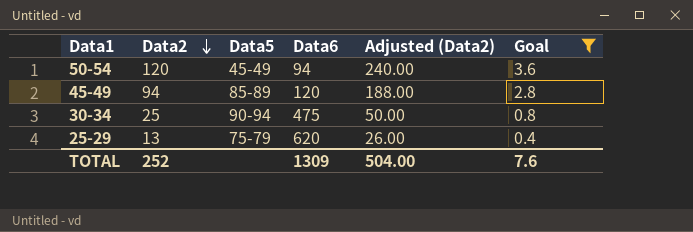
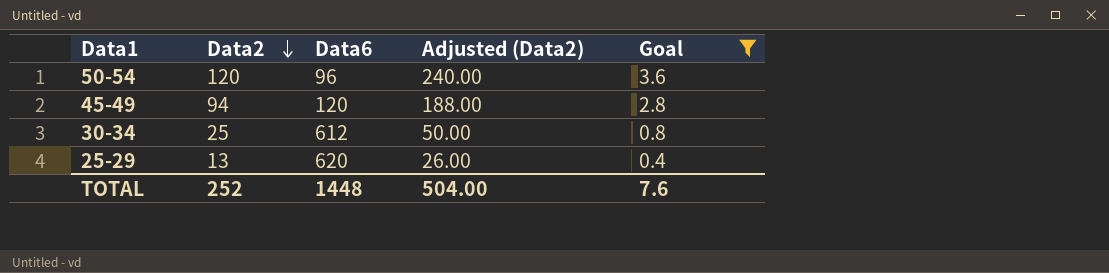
column Data5 | position: 3 -> none
50-54 | Data6: 94 -> 96
30-34 | Data6: 475 -> 612
TOTAL | Data6: 1309 -> 1448

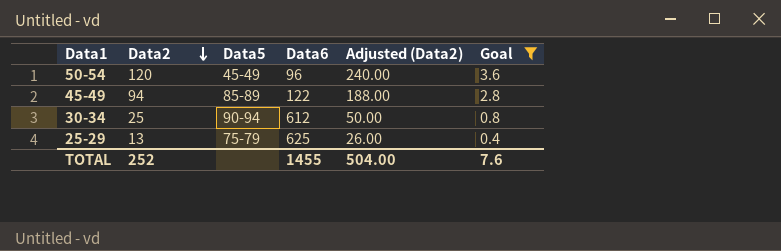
column Data5 | position: none -> 3
45-49 | Data6: 120 -> 122
25-29 | Data6: 620 -> 625
TOTAL | Data6: 1448 -> 1455

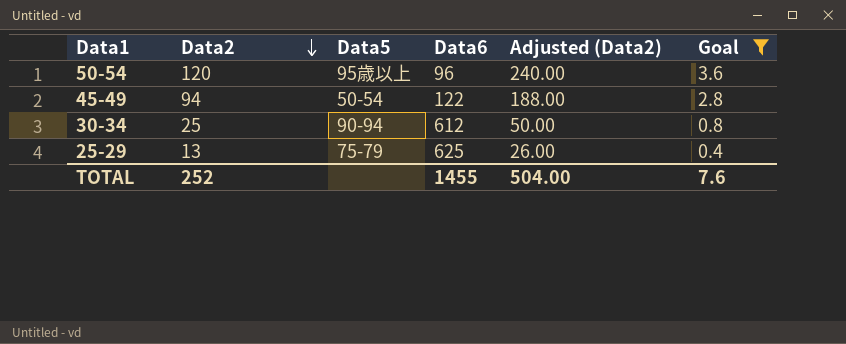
50-54 | Data5: 45-49 -> 95歳以上
45-49 | Data5: 85-89 -> 50-54

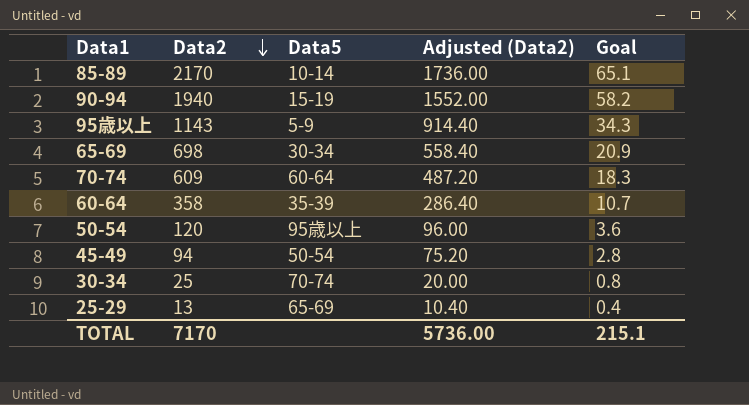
filter: Goal <= 3.6 -> none
column Data6 | position: 4 -> none
column Adjusted (Data2) | formula: [Data2] * 2 -> [Data2] * 0.8
30-34 | Data5: 90-94 -> 70-74
25-29 | Data5: 75-79 -> 65-69
TOTAL | Data2: 252 -> 7170
TOTAL | Adjusted (Data2): 504.00 -> 5736.00
TOTAL | Goal: 7.6 -> 215.1

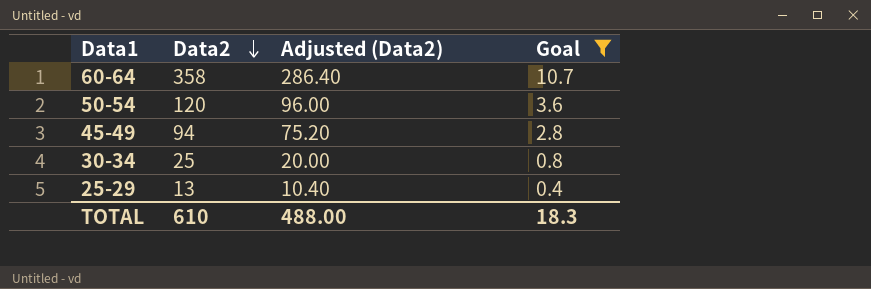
filter: none -> Goal <= 10.7
column Data5 | position: 3 -> none
TOTAL | Data2: 7170 -> 610
TOTAL | Adjusted (Data2): 5736.00 -> 488.00
TOTAL | Goal: 215.1 -> 18.3

